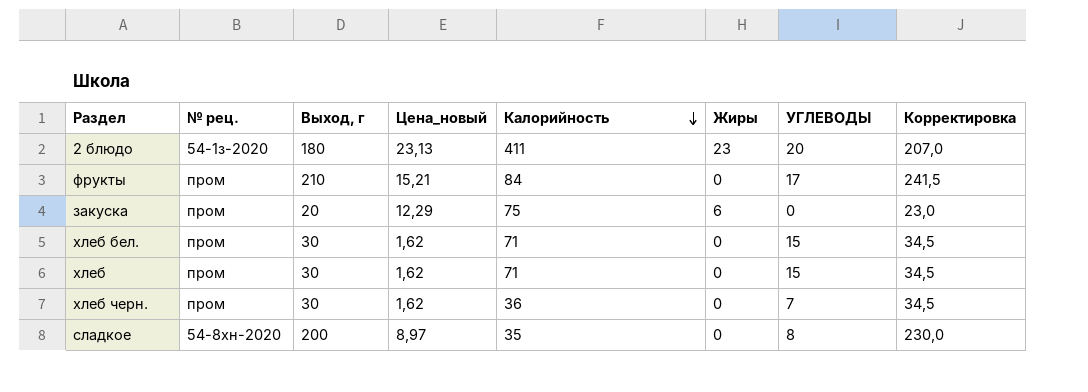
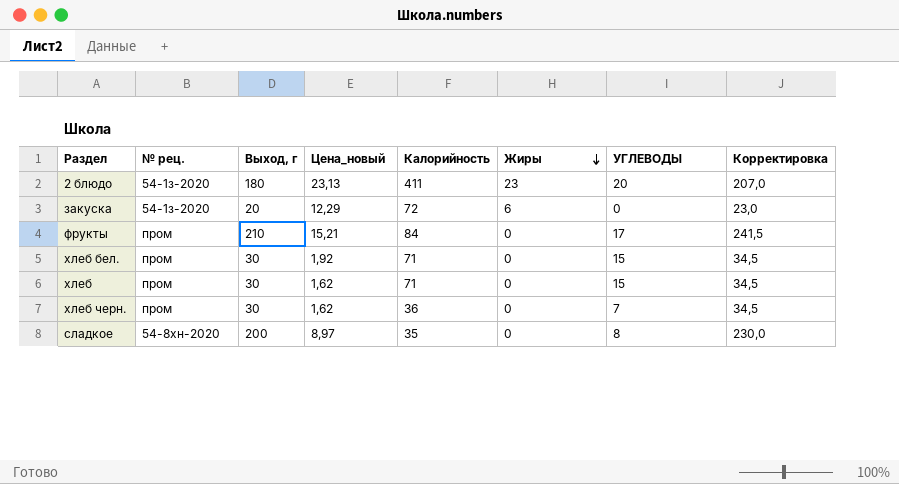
row order: Калорийность descending -> Жиры descending
закуска | № рец.: пром -> 54-1з-2020
закуска | Калорийность: 75 -> 72
хлеб бел. | Цена_новый: 1,62 -> 1,92

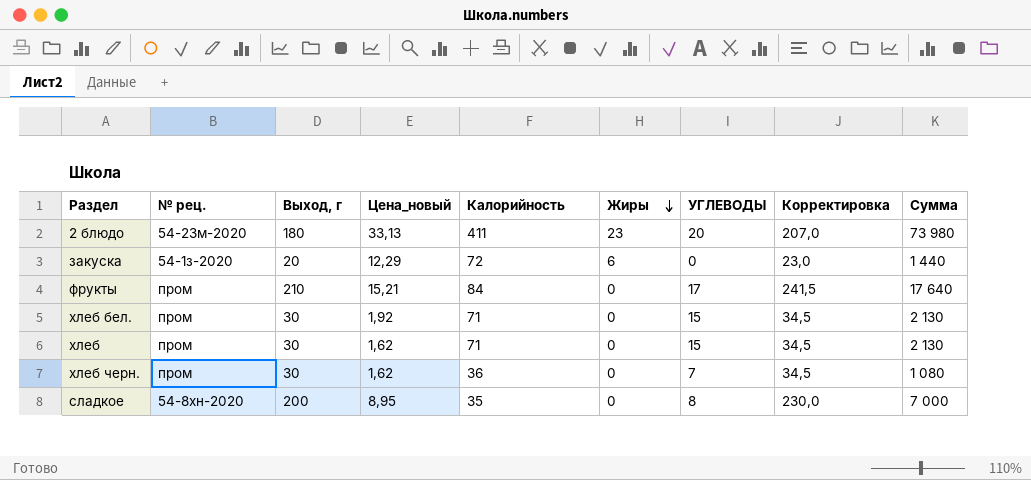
column Сумма | formula: none -> [Выход, г] * [Калорийность]
2 блюдо | № рец.: 54-1з-2020 -> 54-23м-2020
2 блюдо | Цена_новый: 23,13 -> 33,13
сладкое | Цена_новый: 8,97 -> 8,95

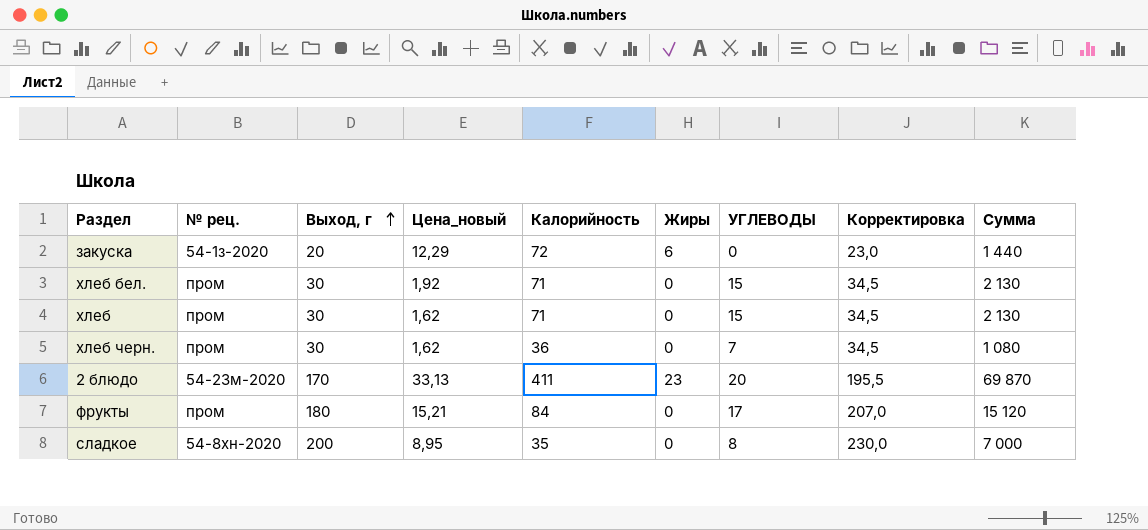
row order: Жиры descending -> Выход, г ascending
2 блюдо | Выход, г: 180 -> 170
2 блюдо | Корректировка: 207,0 -> 195,5
2 блюдо | Сумма: 73 980 -> 69 870
фрукты | Выход, г: 210 -> 180
фрукты | Корректировка: 241,5 -> 207,0
фрукты | Сумма: 17 640 -> 15 120

